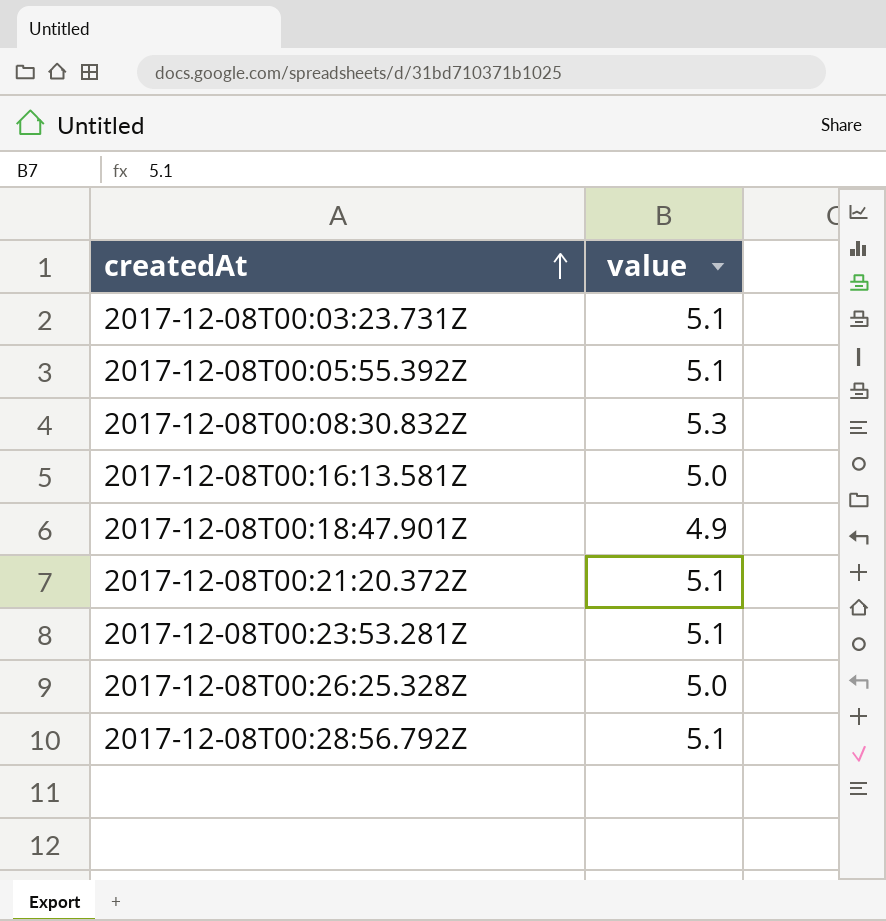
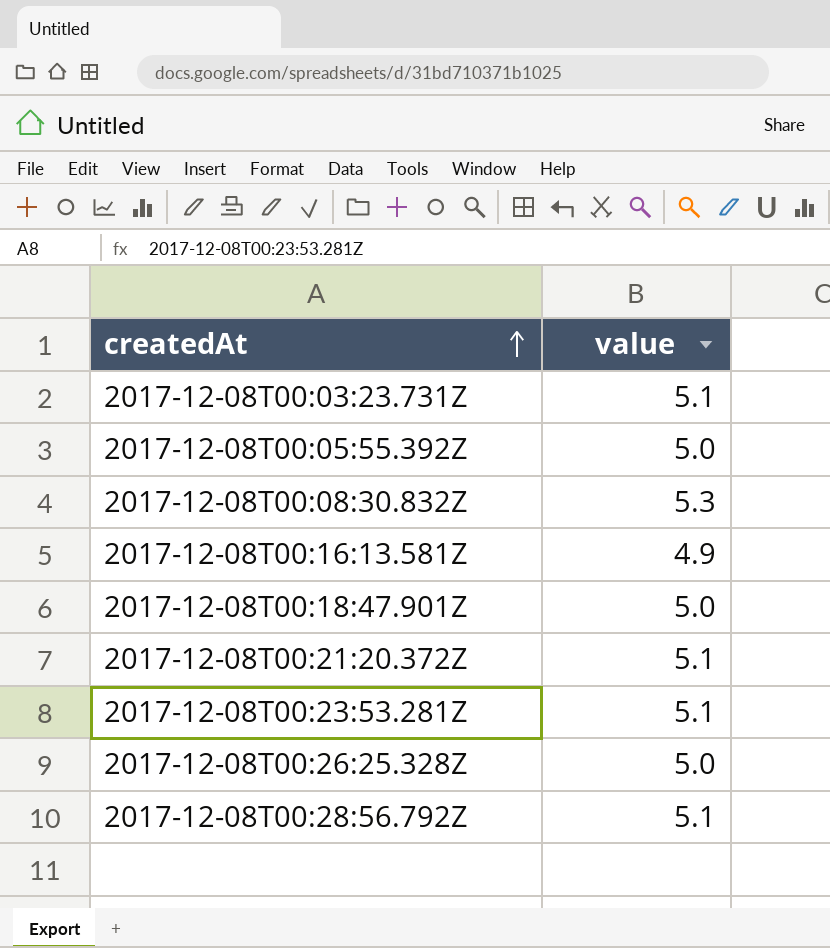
2017-12-08T00:05:55.392Z | value: 5.1 -> 5.0
2017-12-08T00:16:13.581Z | value: 5.0 -> 4.9
2017-12-08T00:18:47.901Z | value: 4.9 -> 5.0

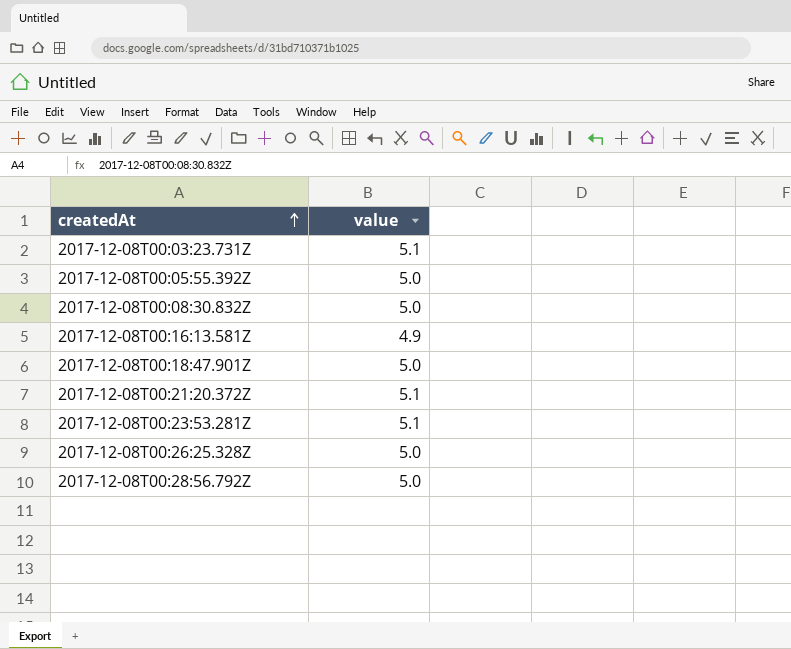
2017-12-08T00:08:30.832Z | value: 5.3 -> 5.0
2017-12-08T00:28:56.792Z | value: 5.1 -> 5.0

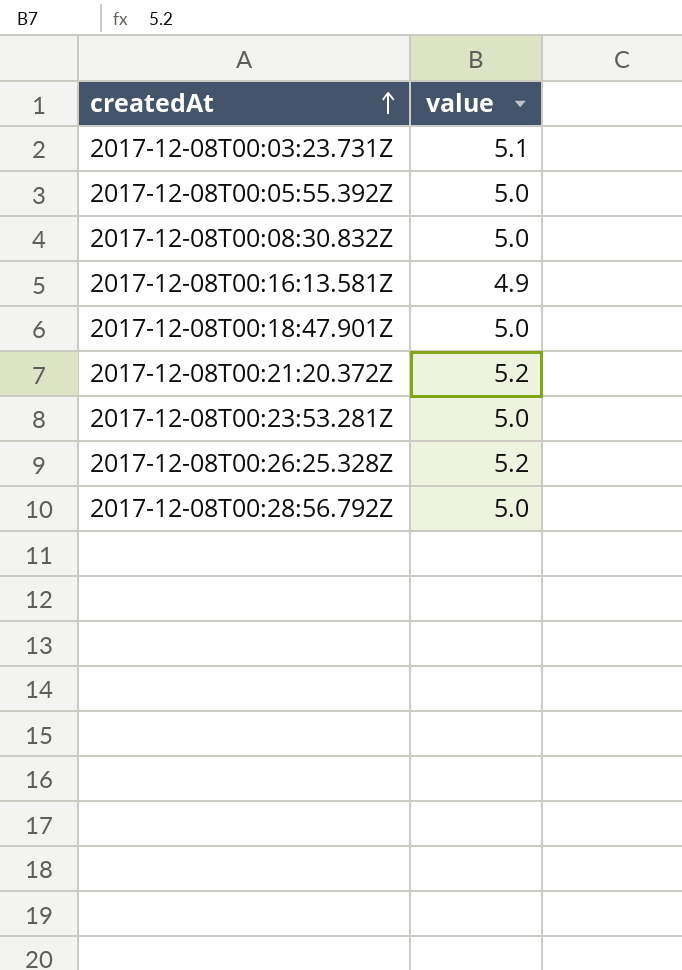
2017-12-08T00:21:20.372Z | value: 5.1 -> 5.2
2017-12-08T00:23:53.281Z | value: 5.1 -> 5.0
2017-12-08T00:26:25.328Z | value: 5.0 -> 5.2

